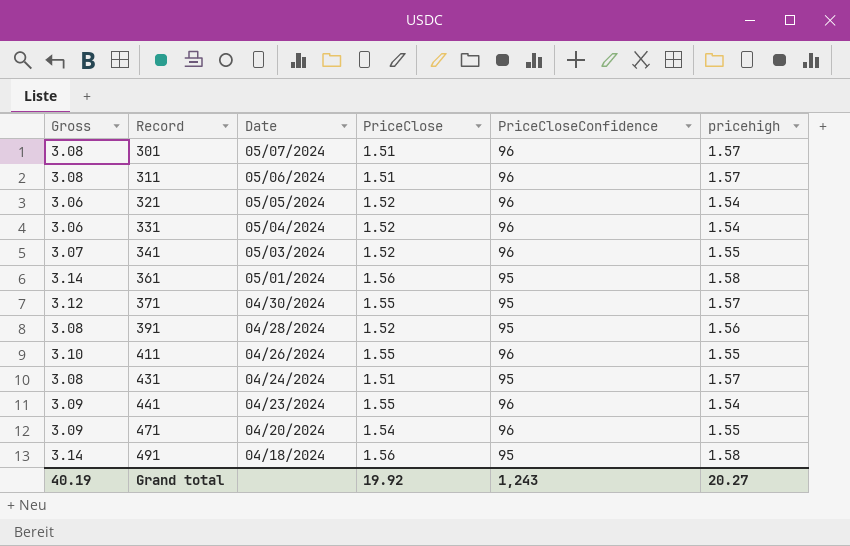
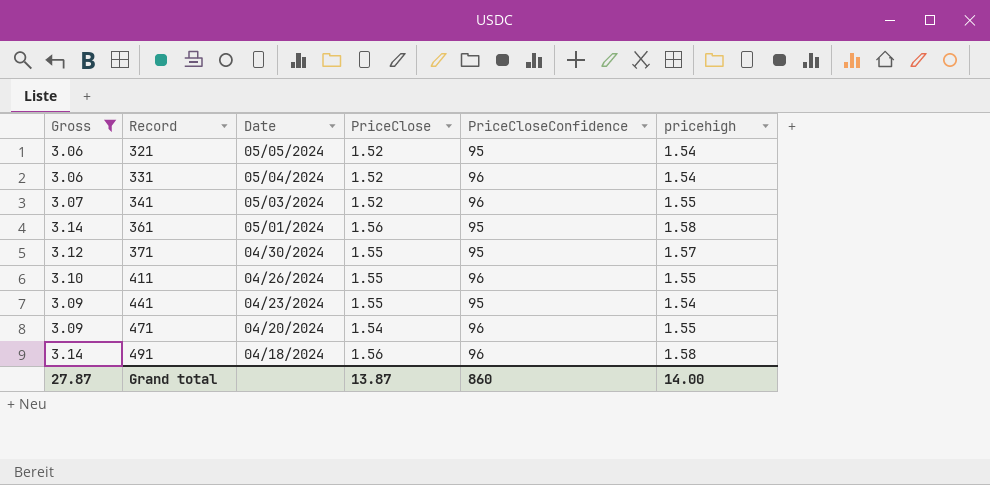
filter: none -> Gross != 3.08
321 | PriceCloseConfidence: 96 -> 95
441 | PriceCloseConfidence: 96 -> 95
491 | PriceCloseConfidence: 95 -> 96
Grand total | Gross: 40.19 -> 27.87
Grand total | PriceClose: 19.92 -> 13.87
Grand total | PriceCloseConfidence: 1,243 -> 860
Grand total | pricehigh: 20.27 -> 14.00

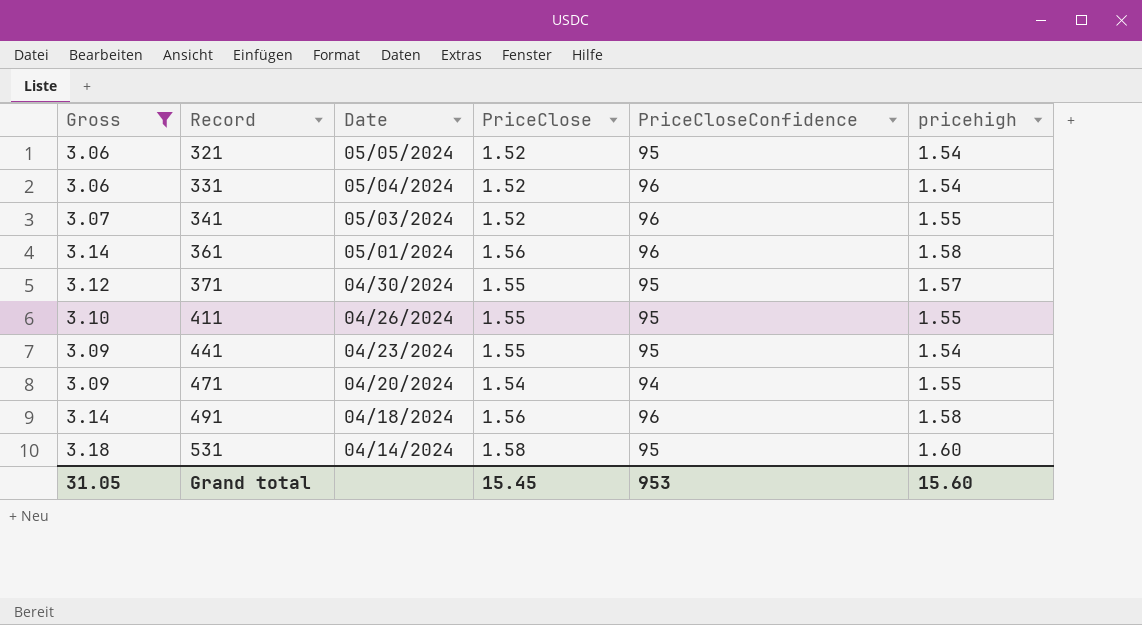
361 | PriceCloseConfidence: 95 -> 96
411 | PriceCloseConfidence: 96 -> 95
471 | PriceCloseConfidence: 96 -> 94
row 531: none -> 3.18 | 04/14/2024 | 1.58 | 95 | 1.60
Grand total | Gross: 27.87 -> 31.05
Grand total | PriceClose: 13.87 -> 15.45
Grand total | PriceCloseConfidence: 860 -> 953
Grand total | pricehigh: 14.00 -> 15.60

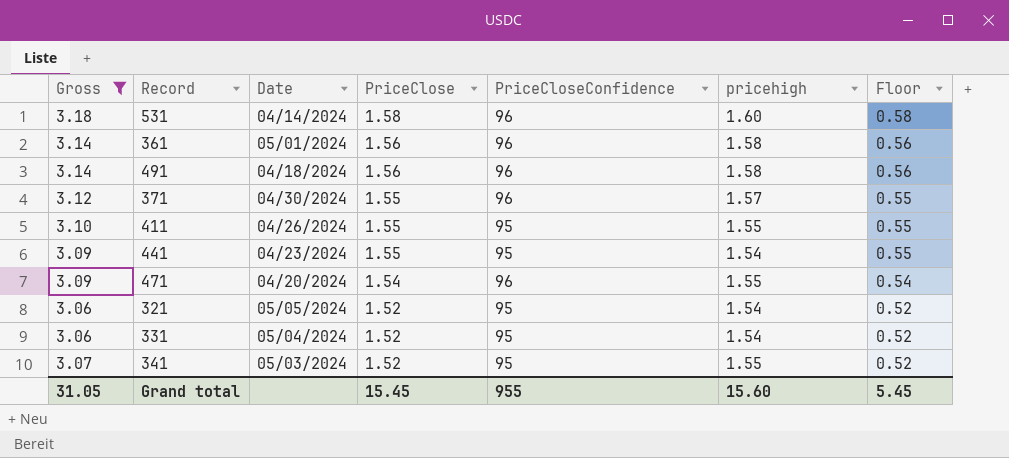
row order: Record ascending -> PriceClose descending
column Floor | formula: none -> [PriceClose] - 1
531 | PriceCloseConfidence: 95 -> 96
371 | PriceCloseConfidence: 95 -> 96
471 | PriceCloseConfidence: 94 -> 96
331 | PriceCloseConfidence: 96 -> 95
341 | PriceCloseConfidence: 96 -> 95
Grand total | PriceCloseConfidence: 953 -> 955

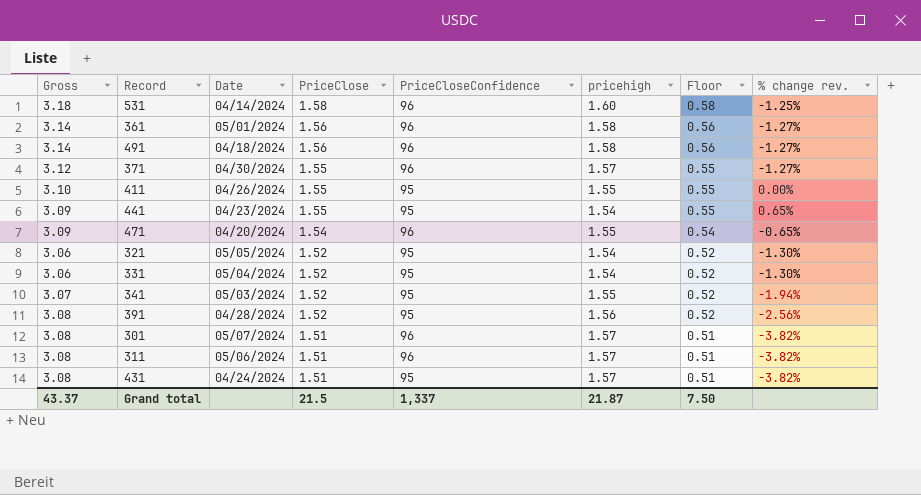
filter: Gross != 3.08 -> none
column % change rev. | formula: none -> ([PriceClose] - [pricehigh]) / [pricehigh]
Grand total | Gross: 31.05 -> 43.37
Grand total | PriceClose: 15.45 -> 21.5
Grand total | PriceCloseConfidence: 955 -> 1,337
Grand total | pricehigh: 15.60 -> 21.87
Grand total | Floor: 5.45 -> 7.50

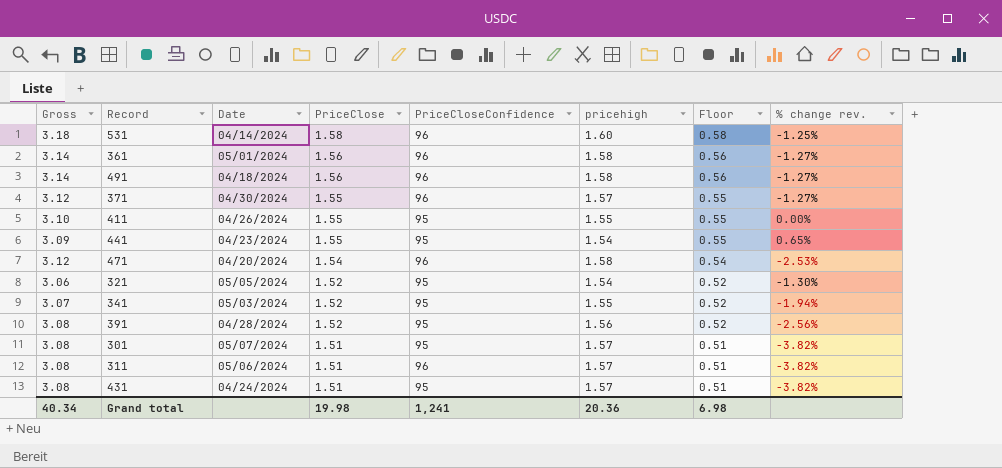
row 331: 3.06 | 05/04/2024 | 1.52 | 95 | 1.54 | 0.52 | -1.30% -> none
471 | Gross: 3.09 -> 3.12
471 | pricehigh: 1.55 -> 1.58
471 | % change rev.: -0.65% -> -2.53%
301 | PriceCloseConfidence: 96 -> 95
Grand total | Gross: 43.37 -> 40.34
Grand total | PriceClose: 21.5 -> 19.98
Grand total | PriceCloseConfidence: 1,337 -> 1,241
Grand total | pricehigh: 21.87 -> 20.36
Grand total | Floor: 7.50 -> 6.98

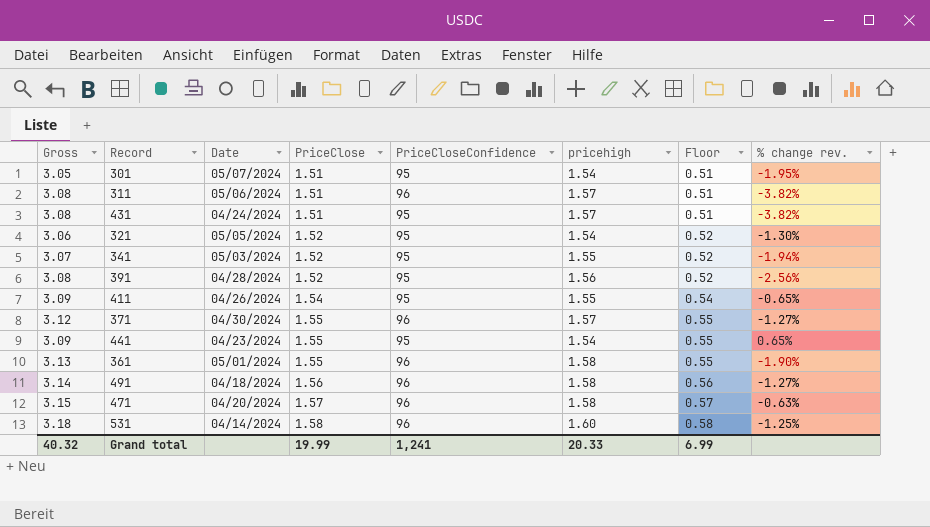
row order: PriceClose descending -> PriceClose ascending
301 | Gross: 3.08 -> 3.05
301 | pricehigh: 1.57 -> 1.54
301 | % change rev.: -3.82% -> -1.95%
411 | Gross: 3.10 -> 3.09
411 | PriceClose: 1.55 -> 1.54
411 | Floor: 0.55 -> 0.54
411 | % change rev.: 0.00% -> -0.65%
361 | Gross: 3.14 -> 3.13
361 | PriceClose: 1.56 -> 1.55
361 | Floor: 0.56 -> 0.55
361 | % change rev.: -1.27% -> -1.90%
471 | Gross: 3.12 -> 3.15
471 | PriceClose: 1.54 -> 1.57
471 | Floor: 0.54 -> 0.57
471 | % change rev.: -2.53% -> -0.63%
Grand total | Gross: 40.34 -> 40.32
Grand total | PriceClose: 19.98 -> 19.99
Grand total | pricehigh: 20.36 -> 20.33
Grand total | Floor: 6.98 -> 6.99

